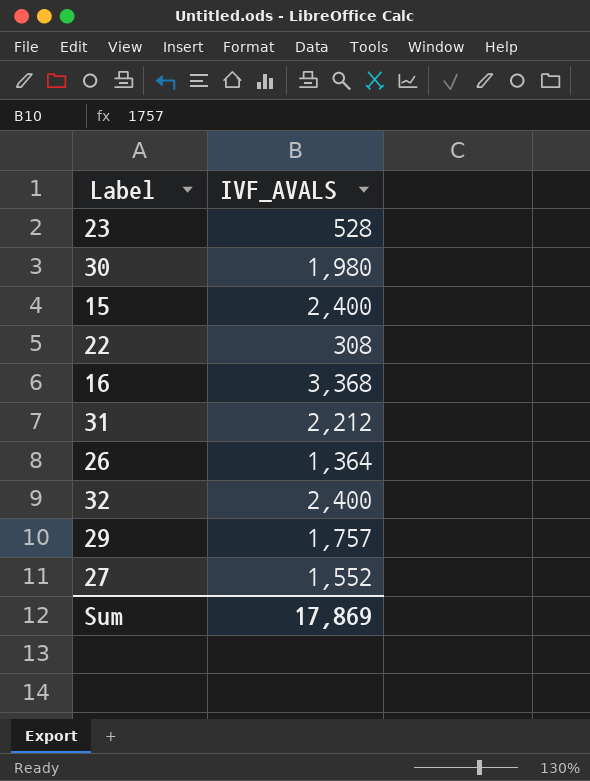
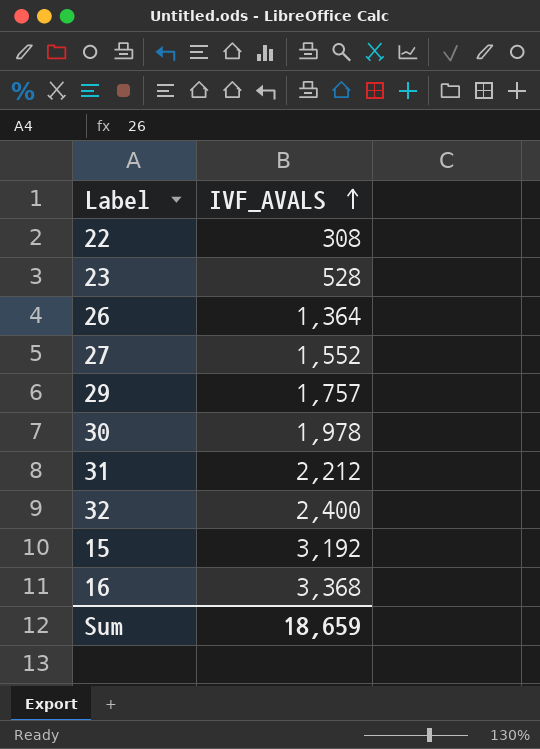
row order: none -> IVF_AVALS ascending
30 | IVF_AVALS: 1,980 -> 1,978
15 | IVF_AVALS: 2,400 -> 3,192
Sum | IVF_AVALS: 17,869 -> 18,659

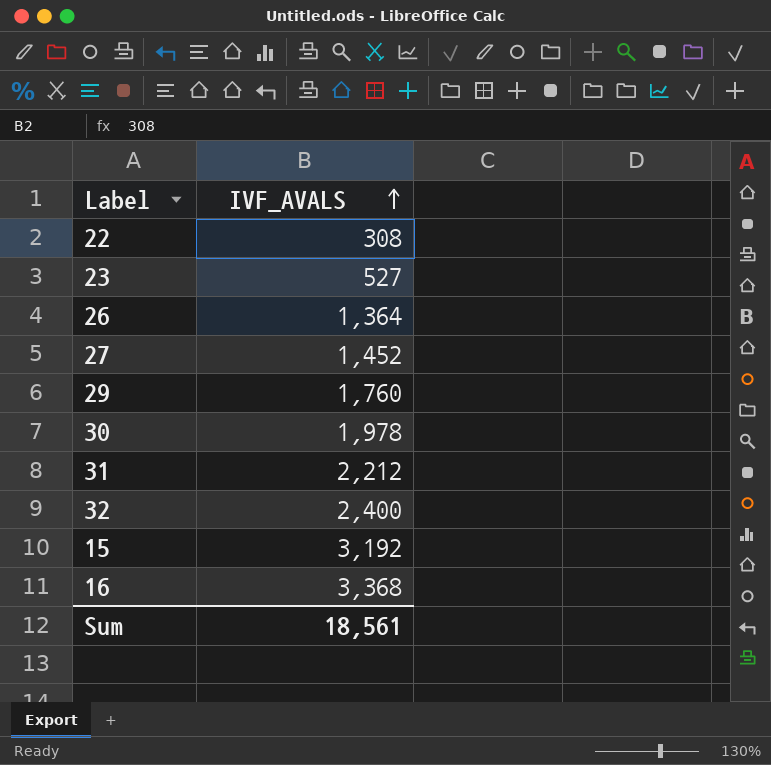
23 | IVF_AVALS: 528 -> 527
27 | IVF_AVALS: 1,552 -> 1,452
29 | IVF_AVALS: 1,757 -> 1,760
Sum | IVF_AVALS: 18,659 -> 18,561

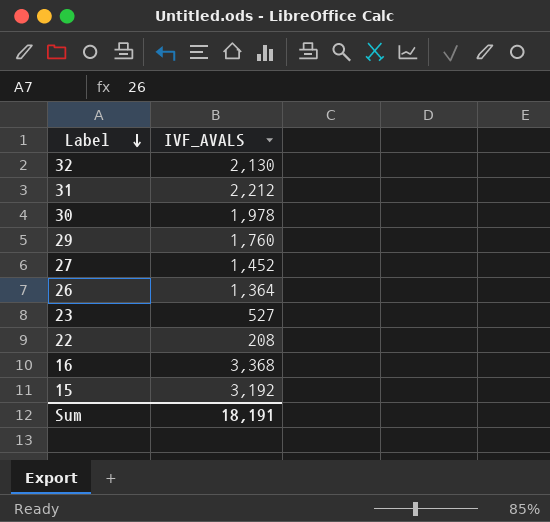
row order: IVF_AVALS ascending -> Label descending
32 | IVF_AVALS: 2,400 -> 2,130
22 | IVF_AVALS: 308 -> 208
Sum | IVF_AVALS: 18,561 -> 18,191

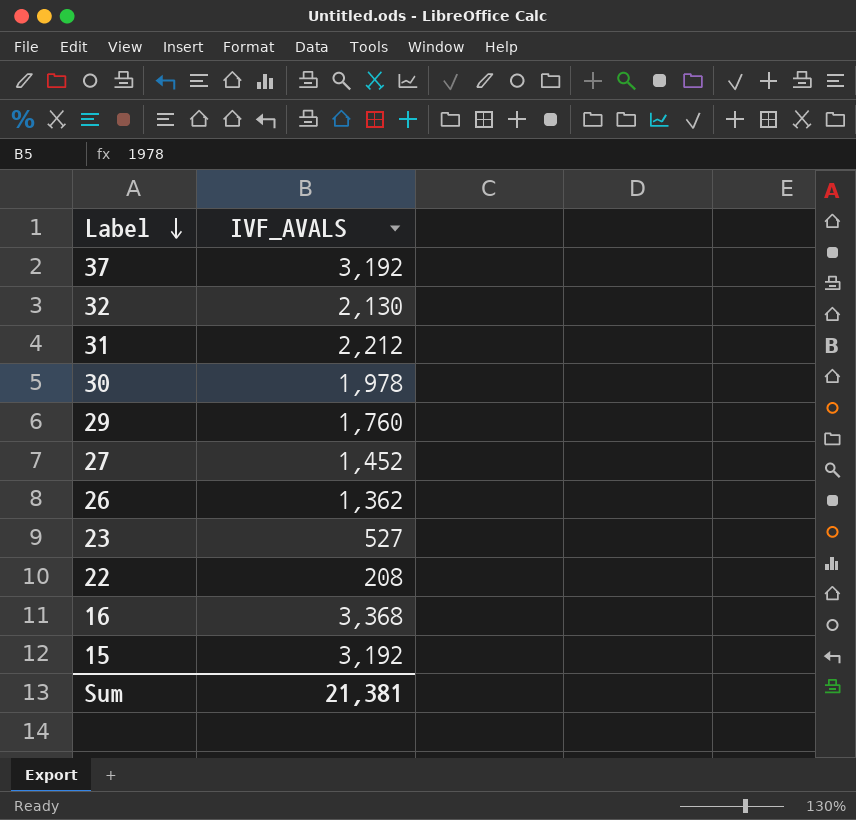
row 37: none -> 3,192
26 | IVF_AVALS: 1,364 -> 1,362
Sum | IVF_AVALS: 18,191 -> 21,381

